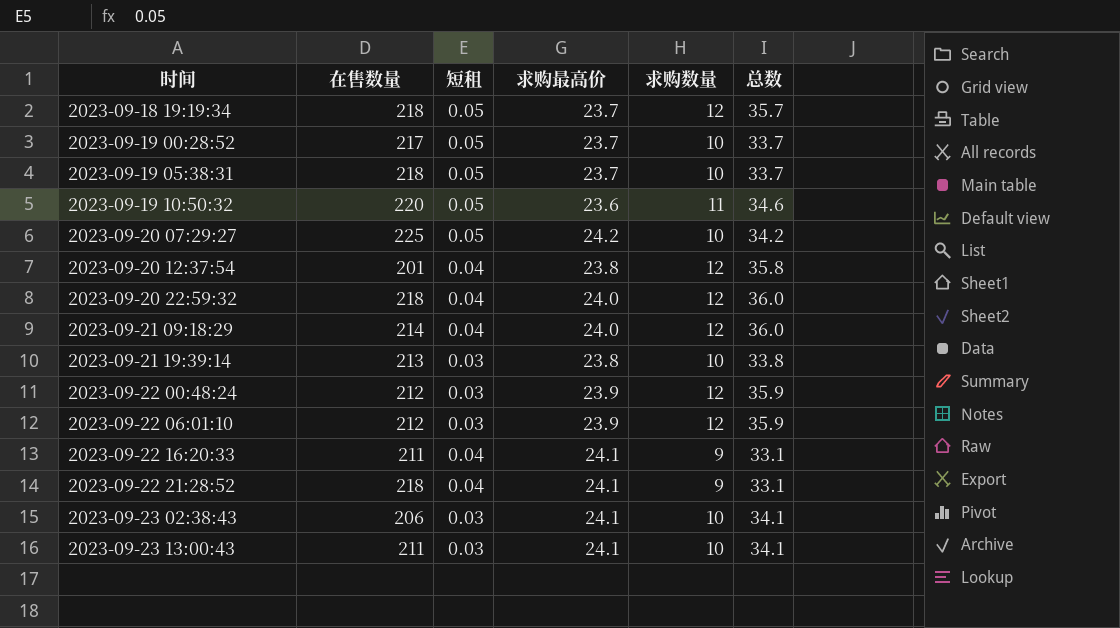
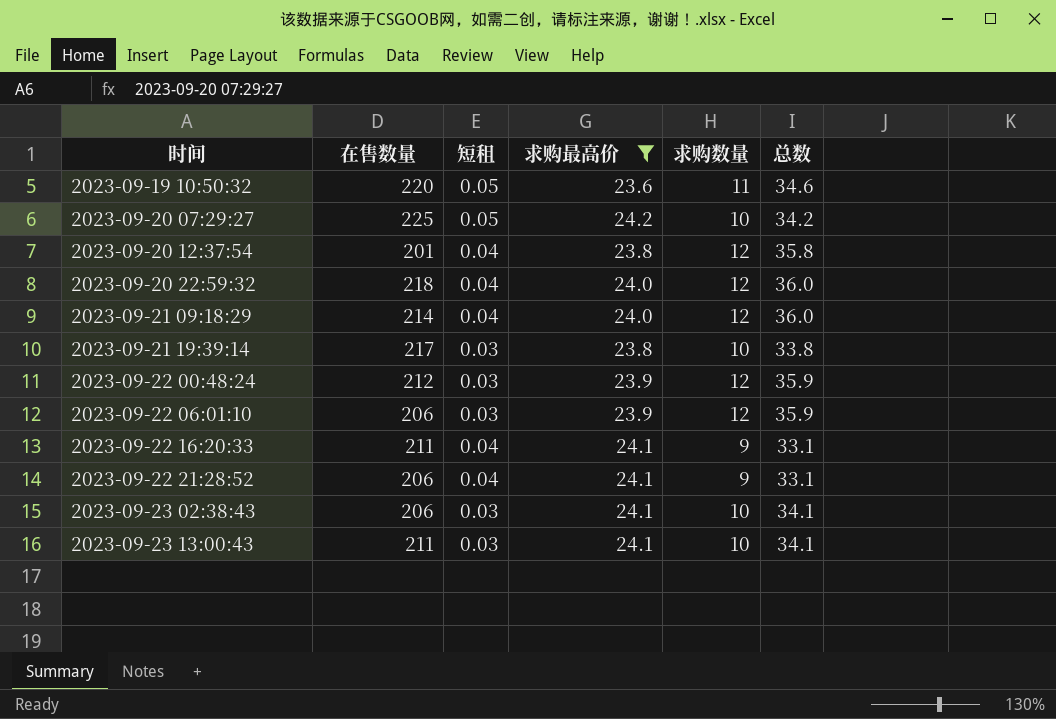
filter: none -> 求购最高价 != 23.7
2023-09-21 19:39:14 | 在售数量: 213 -> 217
2023-09-22 06:01:10 | 在售数量: 212 -> 206
2023-09-22 21:28:52 | 在售数量: 218 -> 206

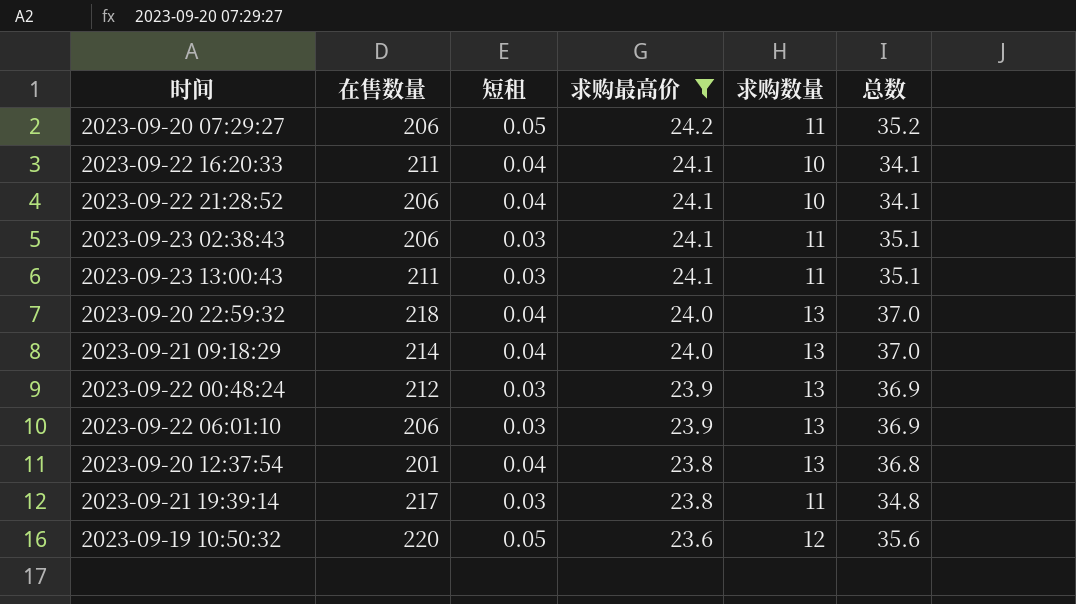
row order: 时间 ascending -> 求购最高价 descending
2023-09-20 07:29:27 | 在售数量: 225 -> 206
2023-09-20 07:29:27 | 求购数量: 10 -> 11
2023-09-20 07:29:27 | 总数: 34.2 -> 35.2
2023-09-22 16:20:33 | 求购数量: 9 -> 10
2023-09-22 16:20:33 | 总数: 33.1 -> 34.1
2023-09-22 21:28:52 | 求购数量: 9 -> 10
2023-09-22 21:28:52 | 总数: 33.1 -> 34.1
2023-09-23 02:38:43 | 求购数量: 10 -> 11
2023-09-23 02:38:43 | 总数: 34.1 -> 35.1
2023-09-23 13:00:43 | 求购数量: 10 -> 11
2023-09-23 13:00:43 | 总数: 34.1 -> 35.1
2023-09-20 22:59:32 | 求购数量: 12 -> 13
2023-09-20 22:59:32 | 总数: 36.0 -> 37.0
2023-09-21 09:18:29 | 求购数量: 12 -> 13
2023-09-21 09:18:29 | 总数: 36.0 -> 37.0
2023-09-22 00:48:24 | 求购数量: 12 -> 13
2023-09-22 00:48:24 | 总数: 35.9 -> 36.9
2023-09-22 06:01:10 | 求购数量: 12 -> 13
2023-09-22 06:01:10 | 总数: 35.9 -> 36.9
2023-09-20 12:37:54 | 求购数量: 12 -> 13
2023-09-20 12:37:54 | 总数: 35.8 -> 36.8
2023-09-21 19:39:14 | 求购数量: 10 -> 11
2023-09-21 19:39:14 | 总数: 33.8 -> 34.8
2023-09-19 10:50:32 | 求购数量: 11 -> 12
2023-09-19 10:50:32 | 总数: 34.6 -> 35.6

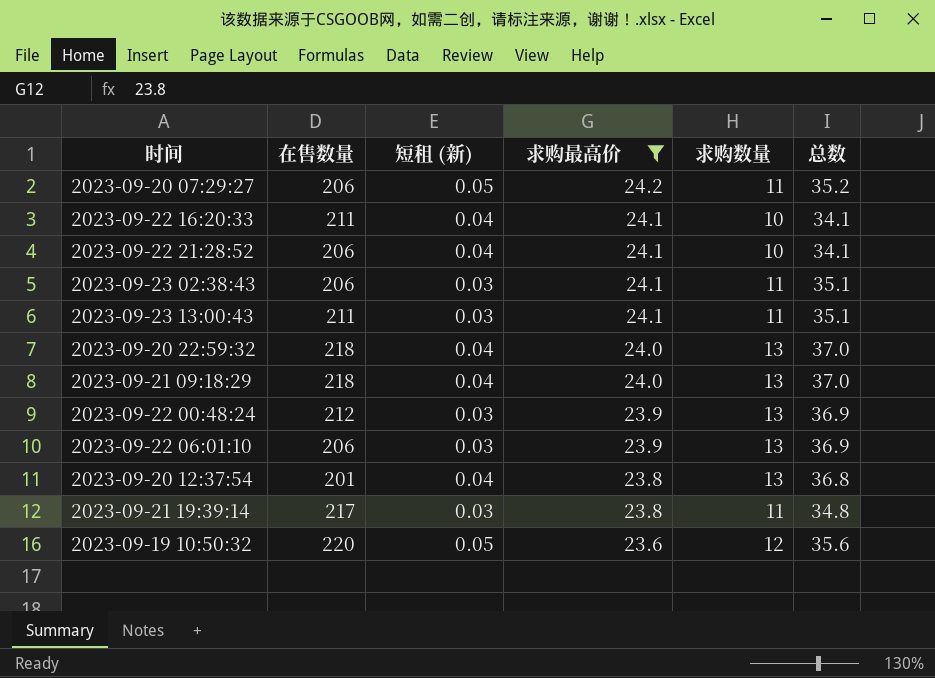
column name: 短租 -> 短租 (新)
2023-09-21 09:18:29 | 在售数量: 214 -> 218

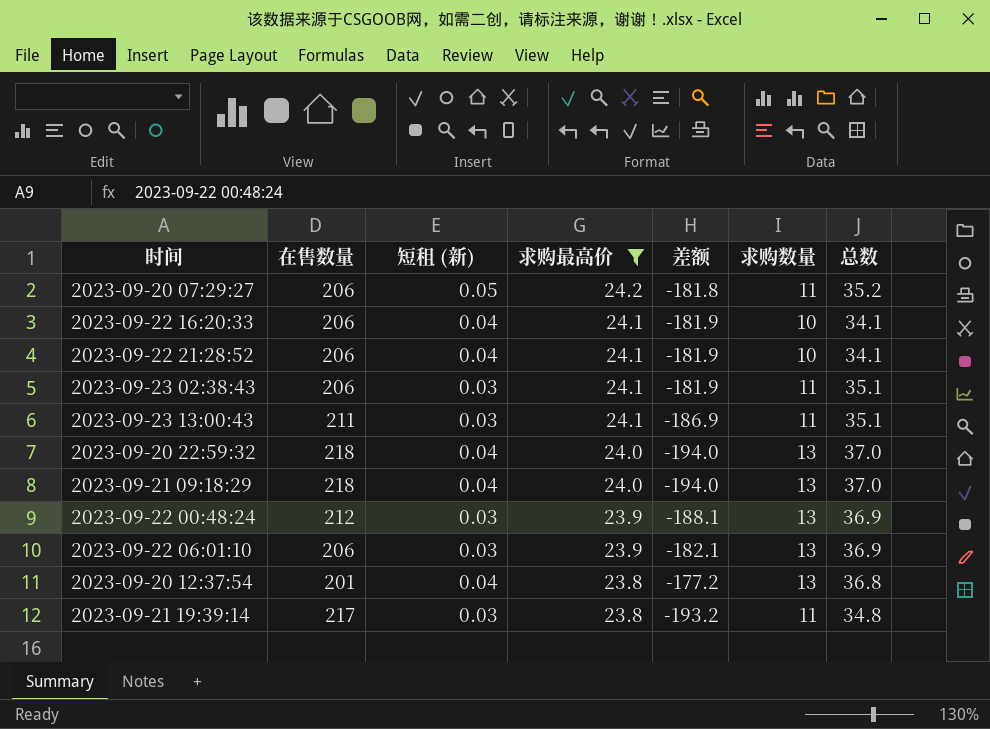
column 差额 | formula: none -> [求购最高价] - [在售数量]
row 2023-09-19 10:50:32: 220 | 0.05 | 23.6 | 12 | 35.6 -> none
2023-09-22 16:20:33 | 在售数量: 211 -> 206

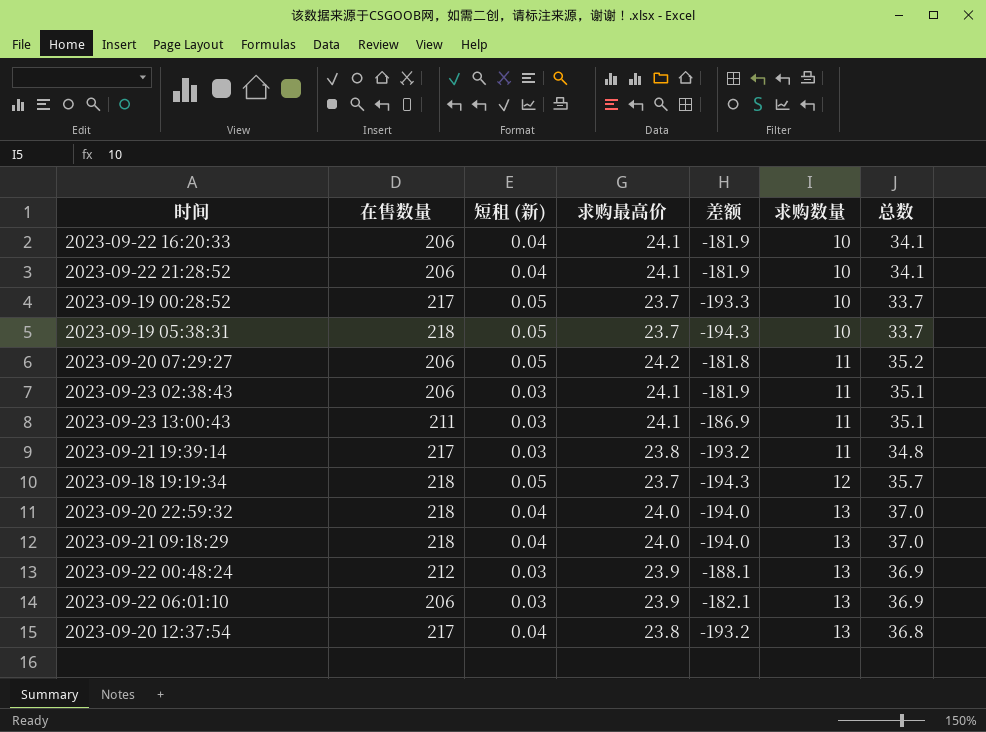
filter: 求购最高价 != 23.7 -> none
row order: 求购最高价 descending -> 求购数量 ascending
2023-09-20 12:37:54 | 在售数量: 201 -> 217
2023-09-20 12:37:54 | 差额: -177.2 -> -193.2

